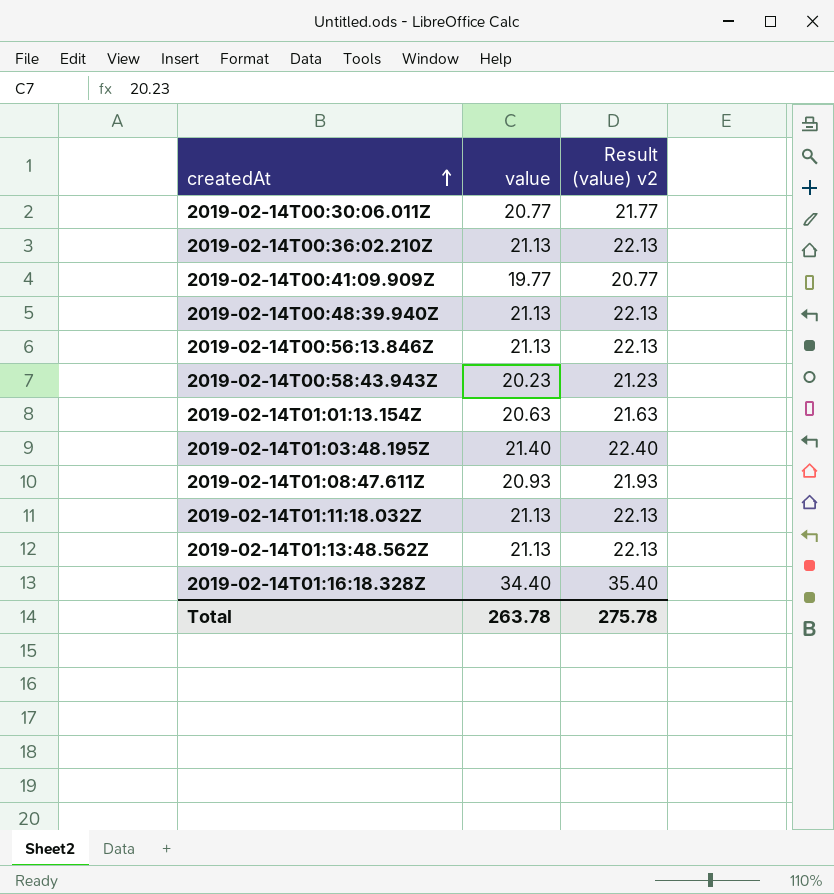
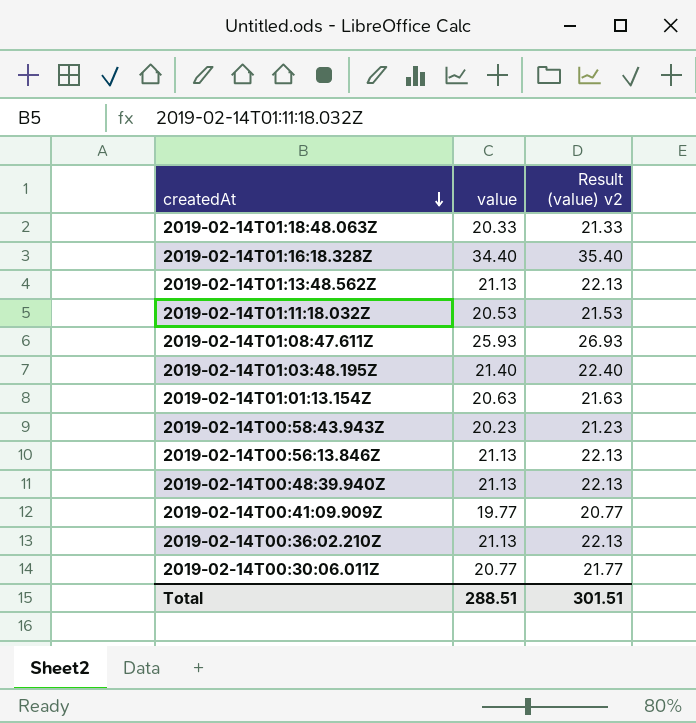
row order: createdAt ascending -> createdAt descending
row 2019-02-14T01:18:48.063Z: none -> 20.33 | 21.33
2019-02-14T01:11:18.032Z | value: 21.13 -> 20.53
2019-02-14T01:11:18.032Z | Result (value) v2: 22.13 -> 21.53
2019-02-14T01:08:47.611Z | value: 20.93 -> 25.93
2019-02-14T01:08:47.611Z | Result (value) v2: 21.93 -> 26.93
Total | value: 263.78 -> 288.51
Total | Result (value) v2: 275.78 -> 301.51

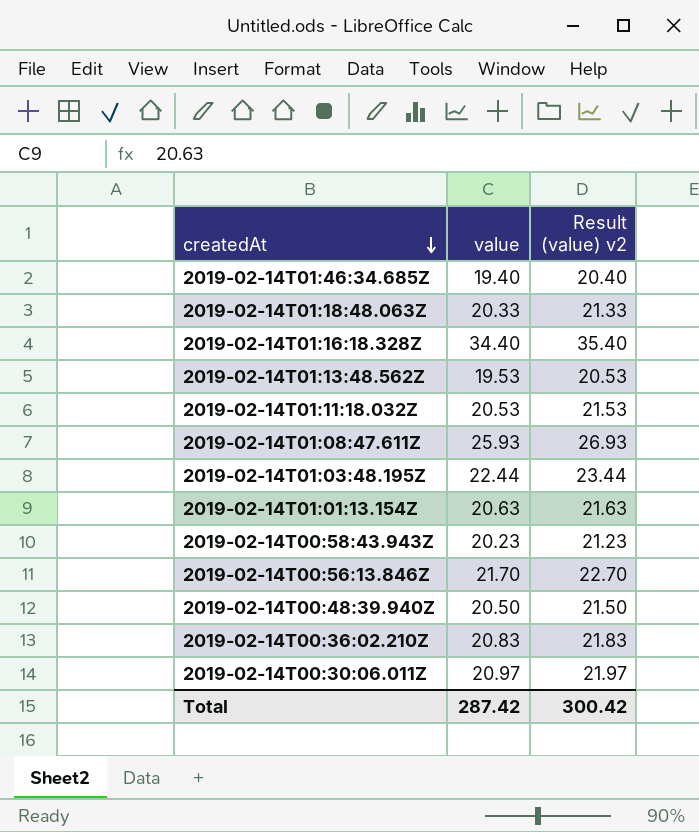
row 2019-02-14T00:41:09.909Z: 19.77 | 20.77 -> none
row 2019-02-14T01:46:34.685Z: none -> 19.40 | 20.40
2019-02-14T01:13:48.562Z | value: 21.13 -> 19.53
2019-02-14T01:13:48.562Z | Result (value) v2: 22.13 -> 20.53
2019-02-14T01:03:48.195Z | value: 21.40 -> 22.44
2019-02-14T01:03:48.195Z | Result (value) v2: 22.40 -> 23.44
2019-02-14T00:56:13.846Z | value: 21.13 -> 21.70
2019-02-14T00:56:13.846Z | Result (value) v2: 22.13 -> 22.70
2019-02-14T00:48:39.940Z | value: 21.13 -> 20.50
2019-02-14T00:48:39.940Z | Result (value) v2: 22.13 -> 21.50
2019-02-14T00:36:02.210Z | value: 21.13 -> 20.83
2019-02-14T00:36:02.210Z | Result (value) v2: 22.13 -> 21.83
2019-02-14T00:30:06.011Z | value: 20.77 -> 20.97
2019-02-14T00:30:06.011Z | Result (value) v2: 21.77 -> 21.97
Total | value: 288.51 -> 287.42
Total | Result (value) v2: 301.51 -> 300.42

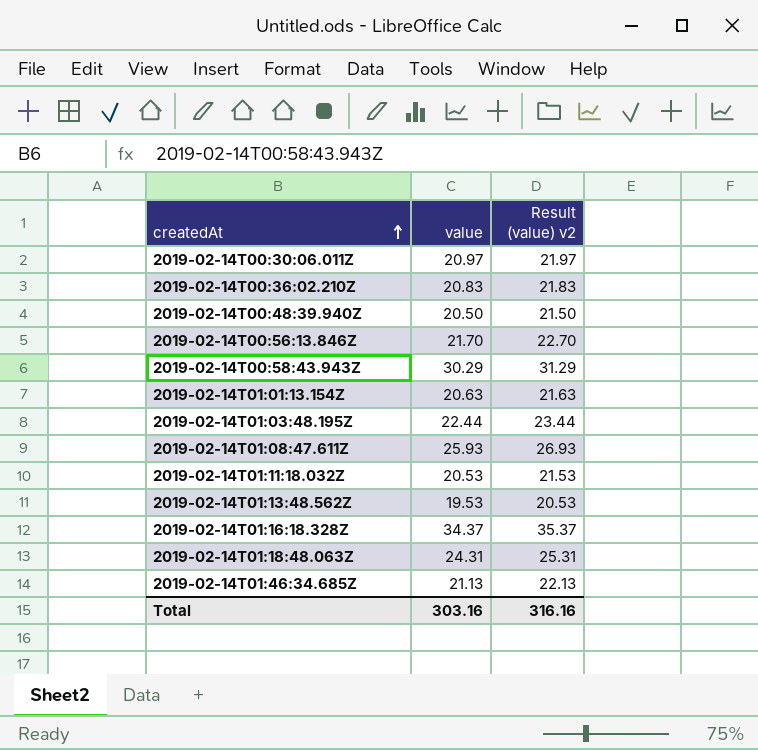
row order: createdAt descending -> createdAt ascending
2019-02-14T00:58:43.943Z | value: 20.23 -> 30.29
2019-02-14T00:58:43.943Z | Result (value) v2: 21.23 -> 31.29
2019-02-14T01:16:18.328Z | value: 34.40 -> 34.37
2019-02-14T01:16:18.328Z | Result (value) v2: 35.40 -> 35.37
2019-02-14T01:18:48.063Z | value: 20.33 -> 24.31
2019-02-14T01:18:48.063Z | Result (value) v2: 21.33 -> 25.31
2019-02-14T01:46:34.685Z | value: 19.40 -> 21.13
2019-02-14T01:46:34.685Z | Result (value) v2: 20.40 -> 22.13
Total | value: 287.42 -> 303.16
Total | Result (value) v2: 300.42 -> 316.16

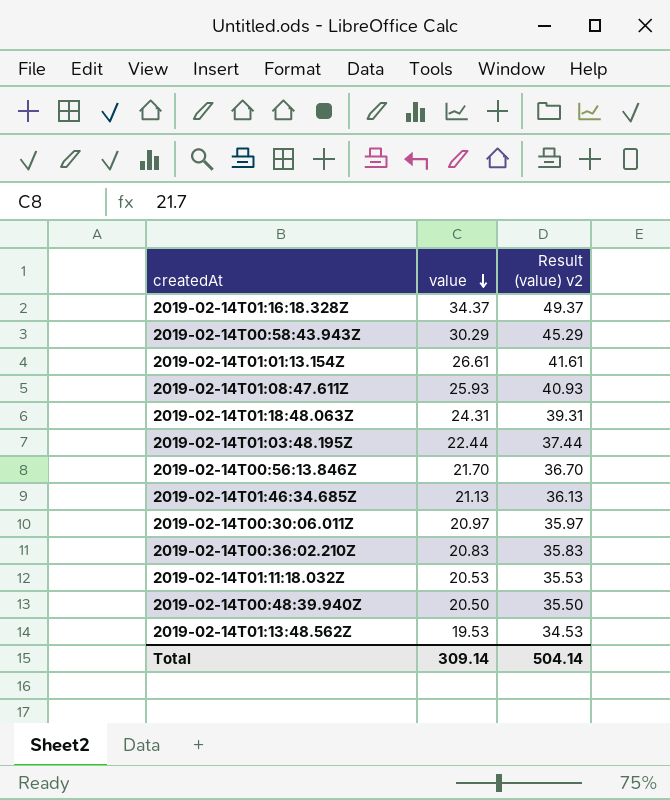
row order: createdAt ascending -> value descending
column Result (value) v2 | formula: [value] + 1 -> [value] + 15
2019-02-14T01:01:13.154Z | value: 20.63 -> 26.61
Total | value: 303.16 -> 309.14
Total | Result (value) v2: 316.16 -> 504.14

